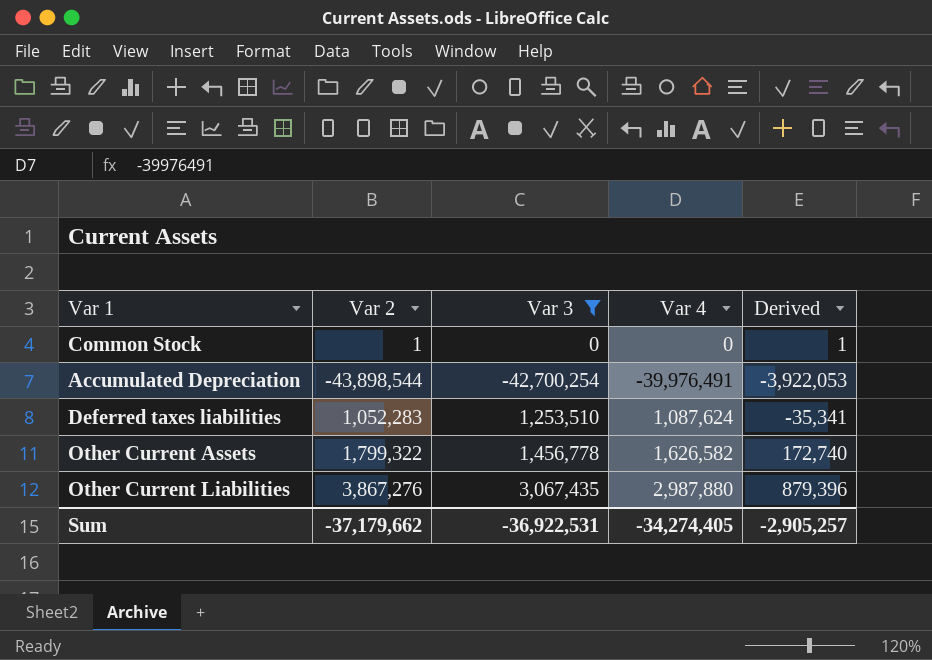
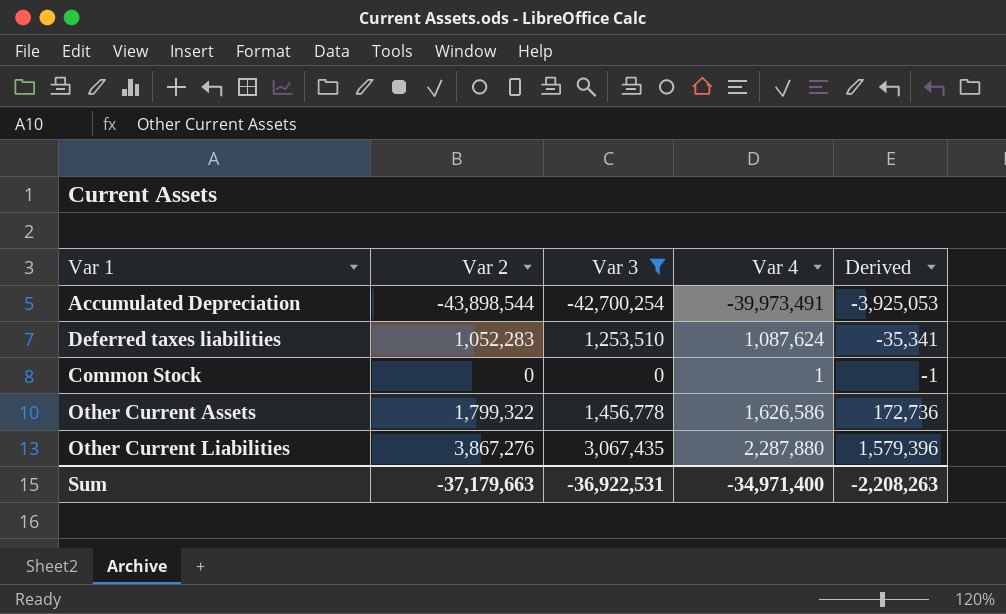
row order: none -> Derived ascending
Accumulated Depreciation | Var 4: -39,976,491 -> -39,973,491
Accumulated Depreciation | Derived: -3,922,053 -> -3,925,053
Common Stock | Var 2: 1 -> 0
Common Stock | Var 4: 0 -> 1
Common Stock | Derived: 1 -> -1
Other Current Assets | Var 4: 1,626,582 -> 1,626,586
Other Current Assets | Derived: 172,740 -> 172,736
Other Current Liabilities | Var 4: 2,987,880 -> 2,287,880
Other Current Liabilities | Derived: 879,396 -> 1,579,396
Sum | Var 2: -37,179,662 -> -37,179,663
Sum | Var 4: -34,274,405 -> -34,971,400
Sum | Derived: -2,905,257 -> -2,208,263

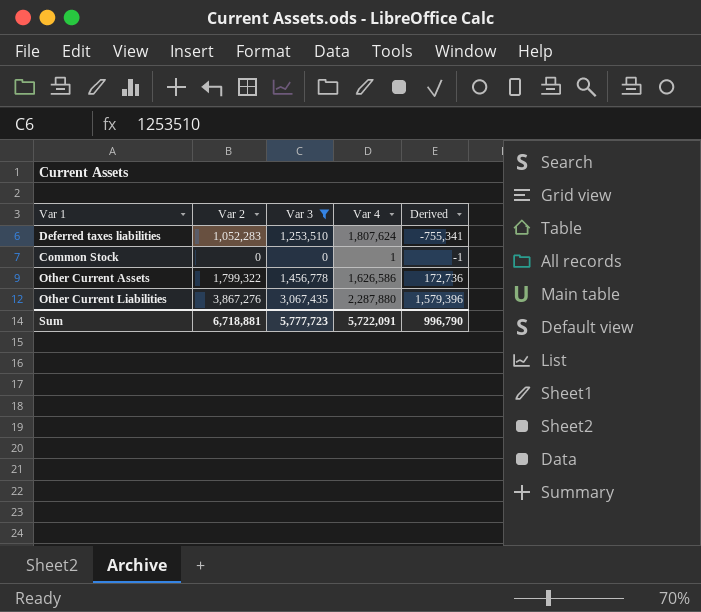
row Accumulated Depreciation: -43,898,544 | -42,700,254 | -39,973,491 | -3,925,053 -> none
Deferred taxes liabilities | Var 4: 1,087,624 -> 1,807,624
Deferred taxes liabilities | Derived: -35,341 -> -755,341
Sum | Var 2: -37,179,663 -> 6,718,881
Sum | Var 3: -36,922,531 -> 5,777,723
Sum | Var 4: -34,971,400 -> 5,722,091
Sum | Derived: -2,208,263 -> 996,790

